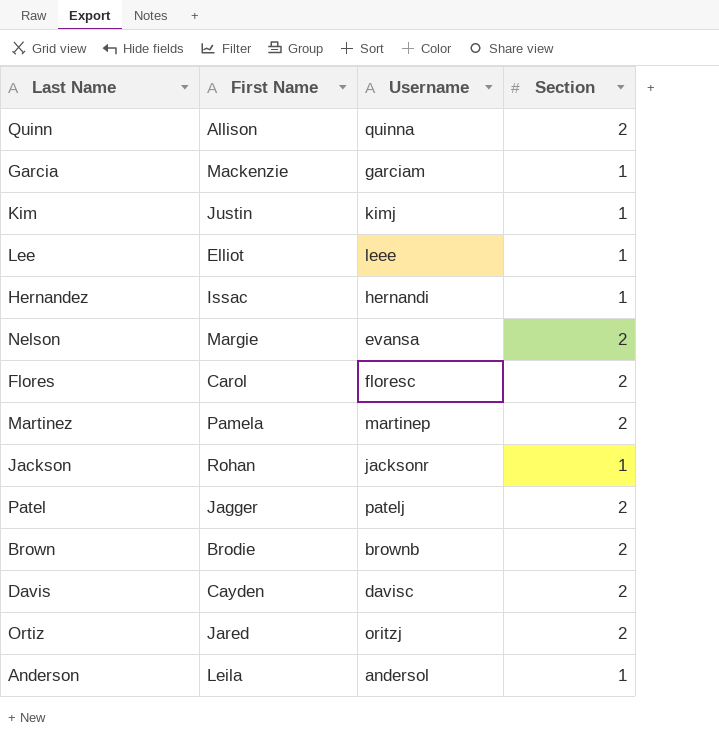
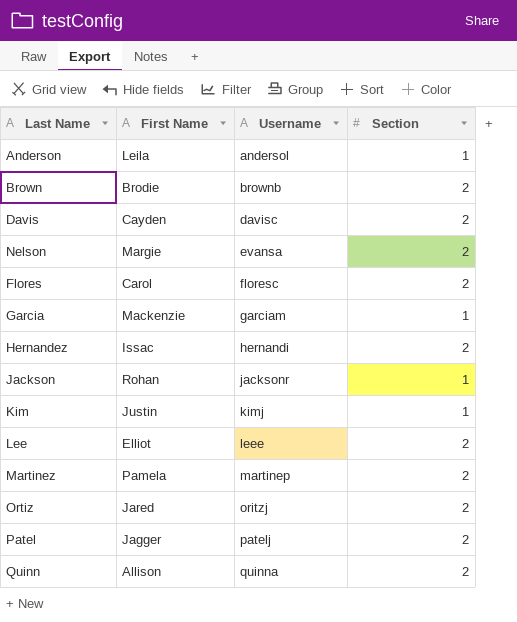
row order: none -> Username ascending
Hernandez | Section: 1 -> 2
Lee | Section: 1 -> 2

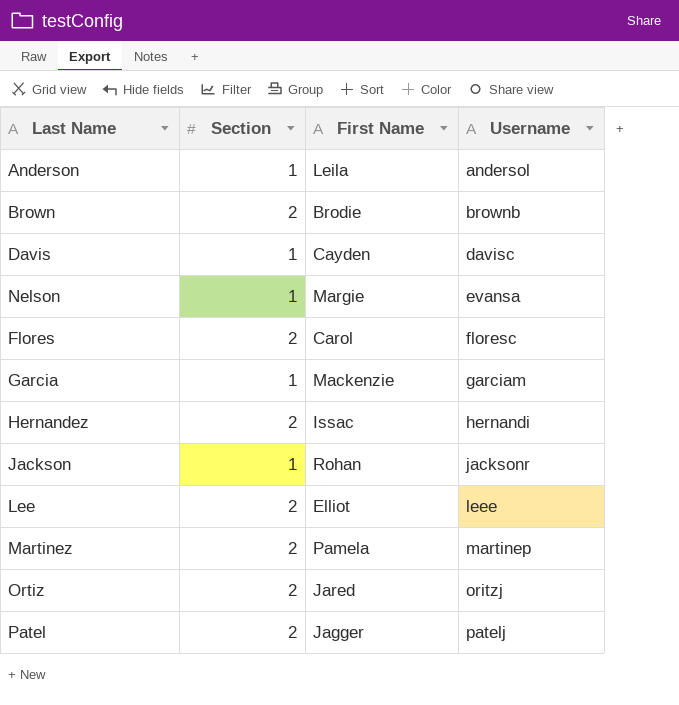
column Section | position: 4 -> 2
row Kim: Justin | kimj | 1 -> none
row Quinn: Allison | quinna | 2 -> none
Davis | Section: 2 -> 1
Nelson | Section: 2 -> 1

